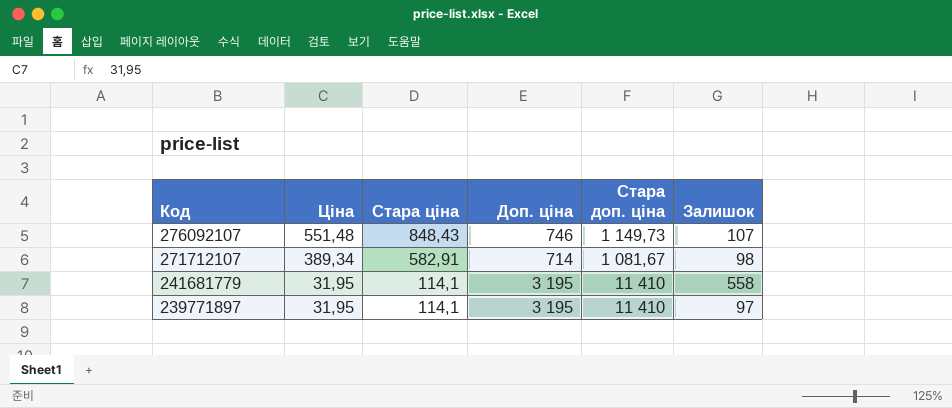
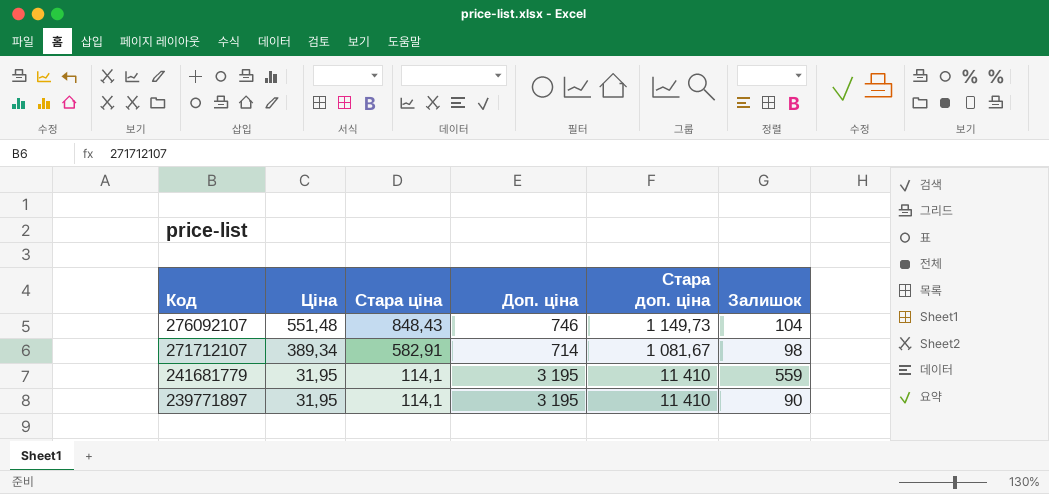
276092107 | Залишок: 107 -> 104
241681779 | Залишок: 558 -> 559
239771897 | Залишок: 97 -> 90

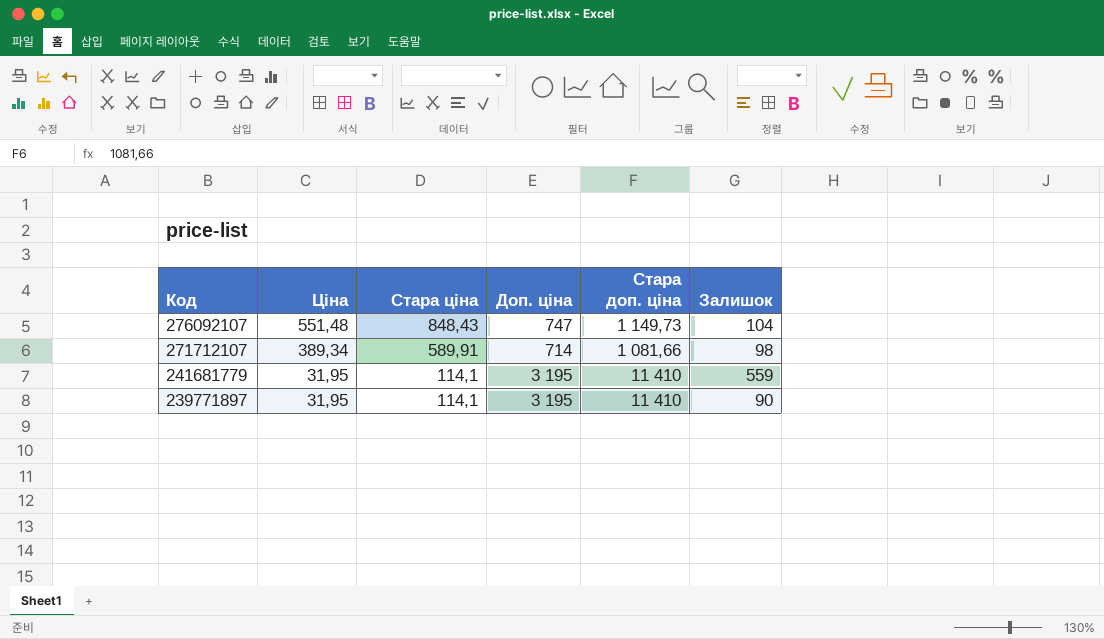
276092107 | Доп. ціна: 746 -> 747
271712107 | Стара ціна: 582,91 -> 589,91
271712107 | Стара доп. ціна: 1 081,67 -> 1 081,66

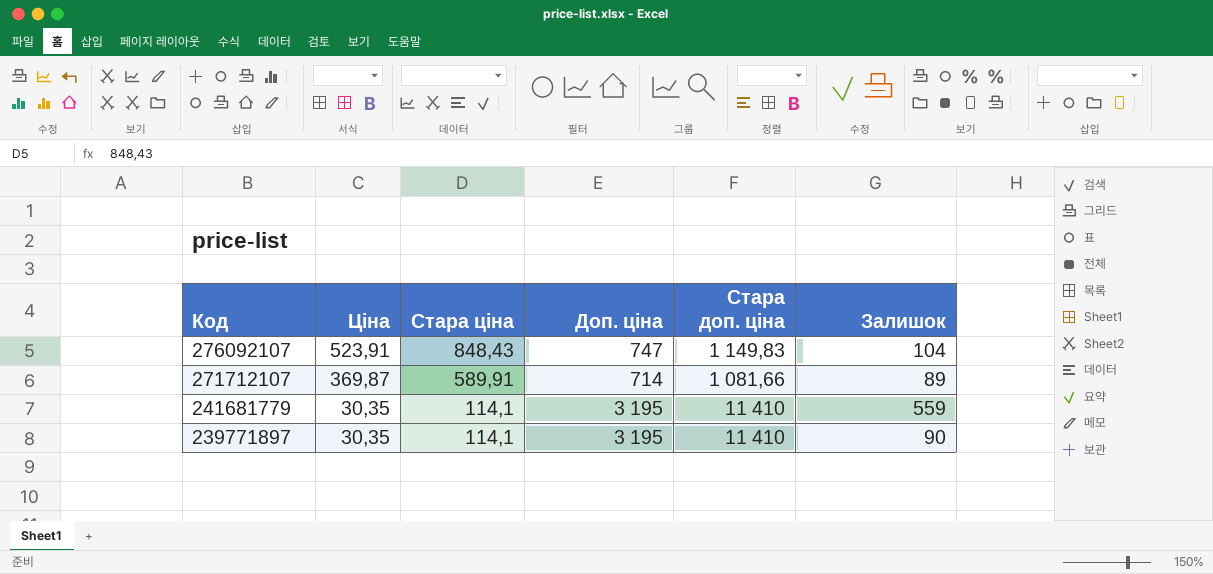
276092107 | Ціна: 551,48 -> 523,91
276092107 | Стара доп. ціна: 1 149,73 -> 1 149,83
271712107 | Ціна: 389,34 -> 369,87
271712107 | Залишок: 98 -> 89
241681779 | Ціна: 31,95 -> 30,35
239771897 | Ціна: 31,95 -> 30,35

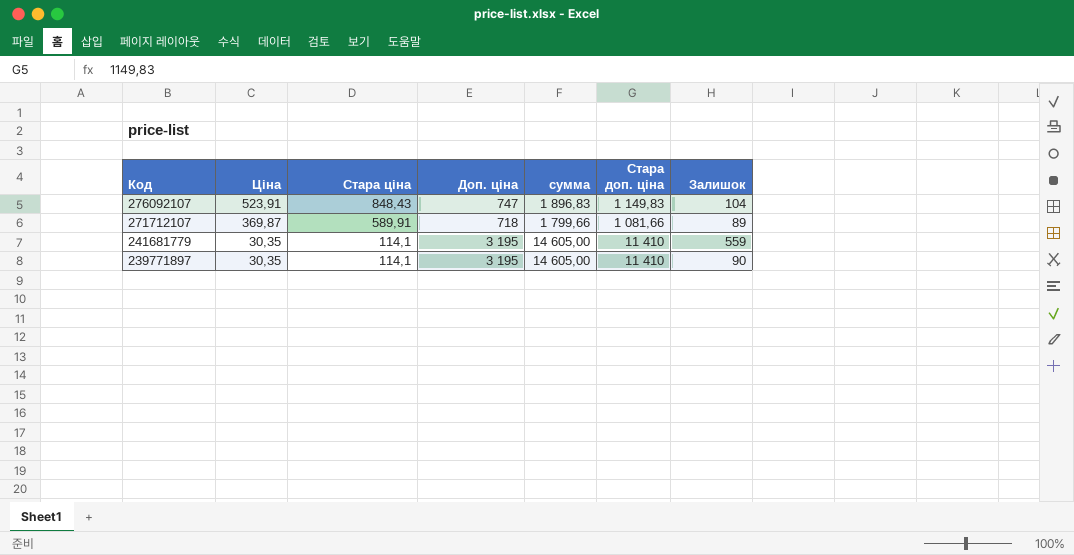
column сумма | formula: none -> [Доп. ціна] + [Стара доп. ціна]
271712107 | Доп. ціна: 714 -> 718

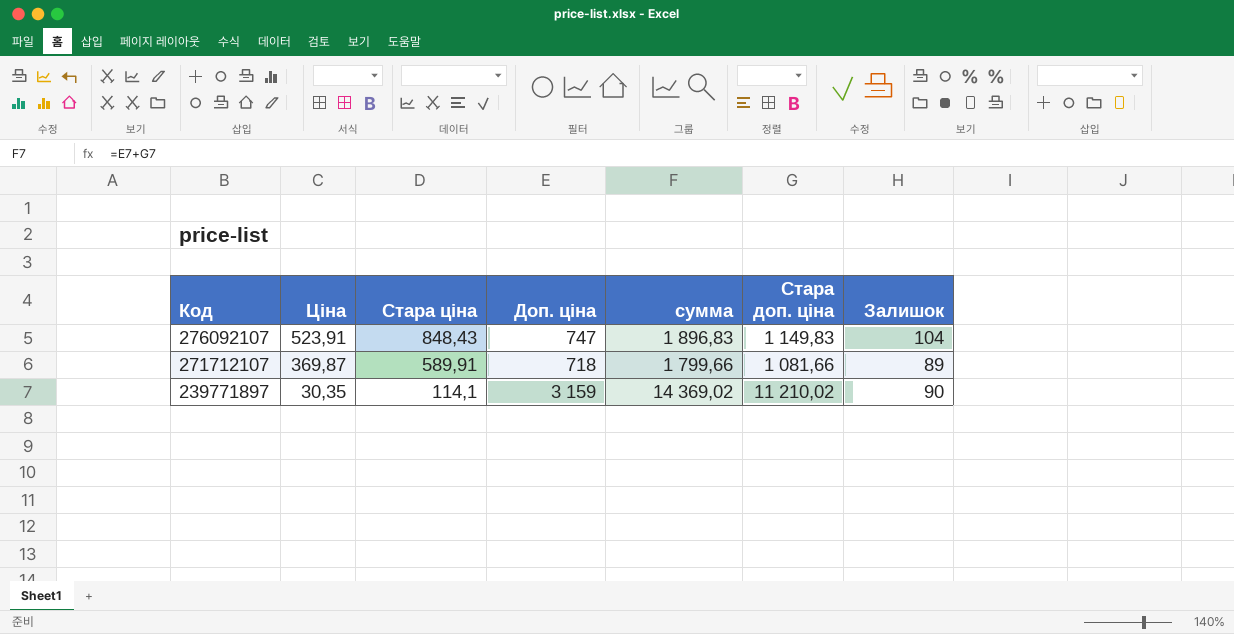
row 241681779: 30,35 | 114,1 | 3 195 | 14 605,00 | 11 410 | 559 -> none
239771897 | Доп. ціна: 3 195 -> 3 159
239771897 | сумма: 14 605,00 -> 14 369,02
239771897 | Стара доп. ціна: 11 410 -> 11 210,02

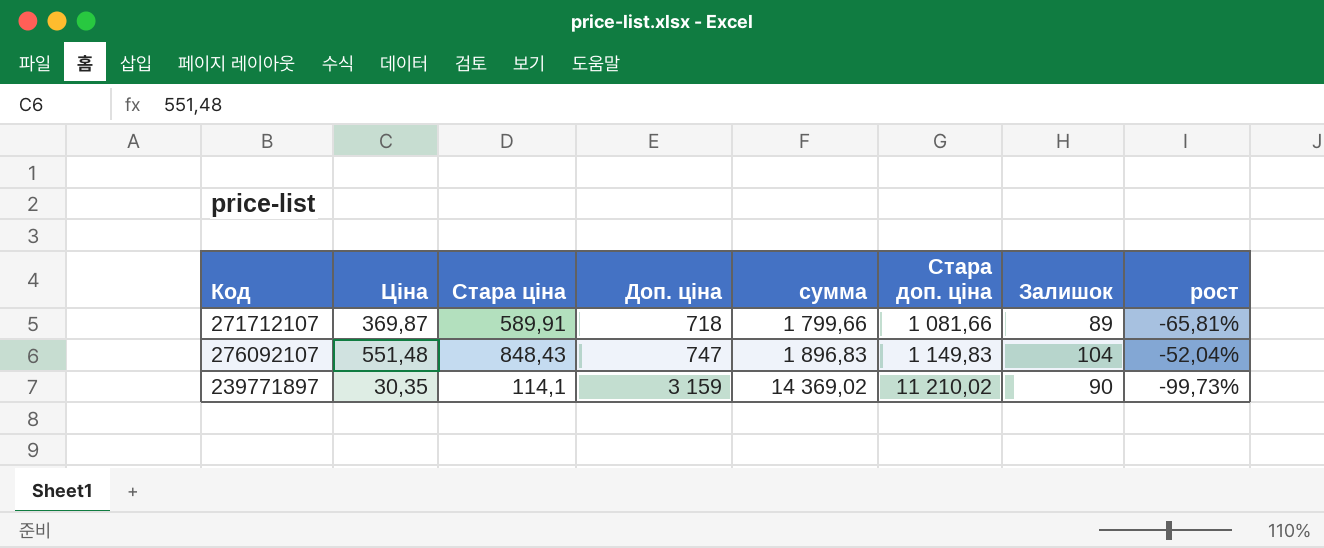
row order: Код descending -> Доп. ціна ascending
column рост | formula: none -> ([Ціна] - [Стара доп. ціна]) / [Стара доп. ціна]
276092107 | Ціна: 523,91 -> 551,48

